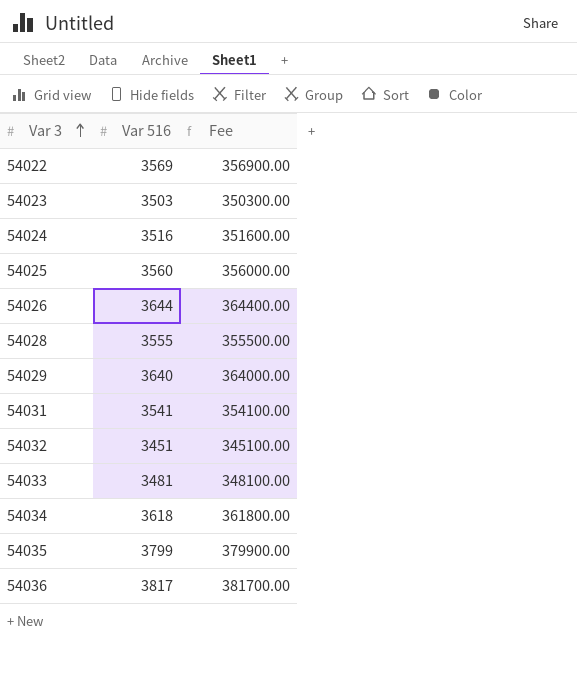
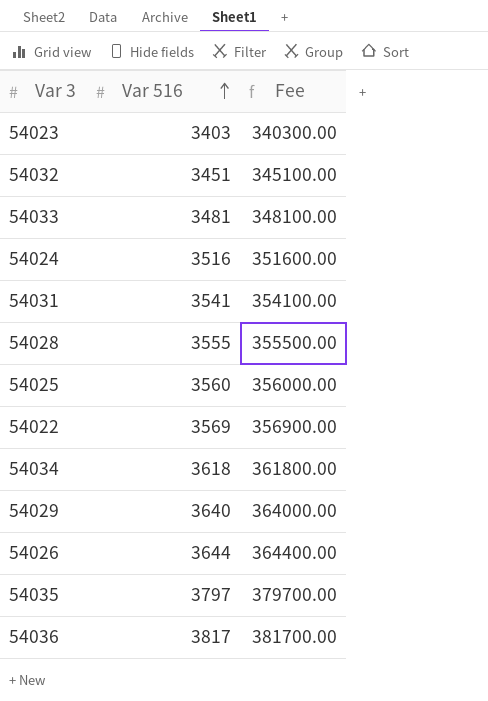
row order: Var 3 ascending -> Var 516 ascending
54023 | Var 516: 3503 -> 3403
54023 | Fee: 350300.00 -> 340300.00
54035 | Var 516: 3799 -> 3797
54035 | Fee: 379900.00 -> 379700.00

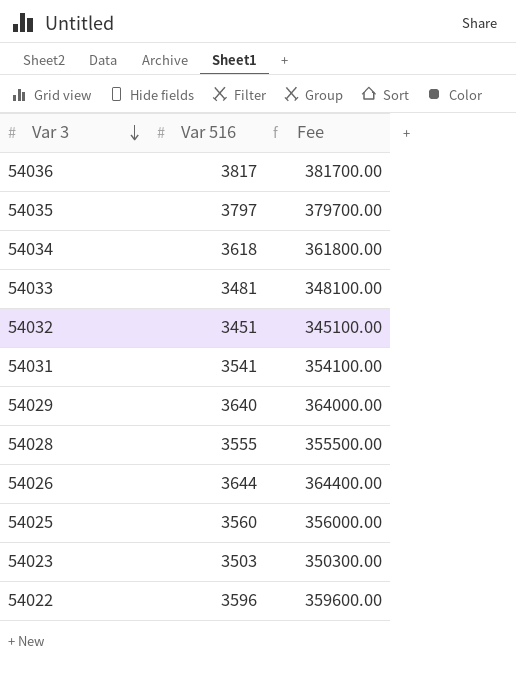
row order: Var 516 ascending -> Var 3 descending
row 54024: 3516 | 351600.00 -> none
54023 | Var 516: 3403 -> 3503
54023 | Fee: 340300.00 -> 350300.00
54022 | Var 516: 3569 -> 3596
54022 | Fee: 356900.00 -> 359600.00

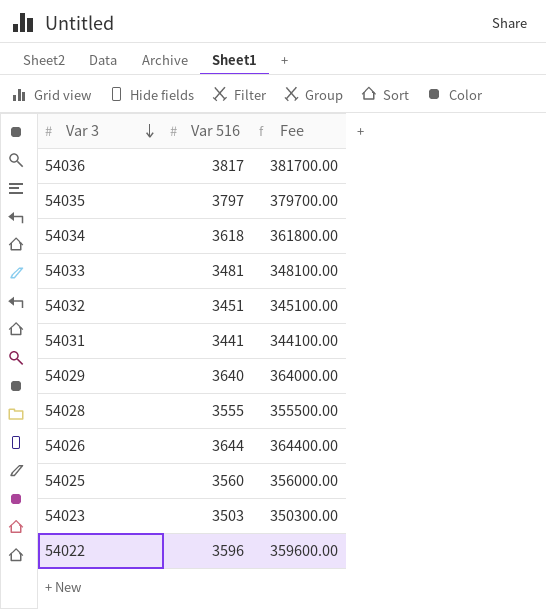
54031 | Var 516: 3541 -> 3441
54031 | Fee: 354100.00 -> 344100.00

